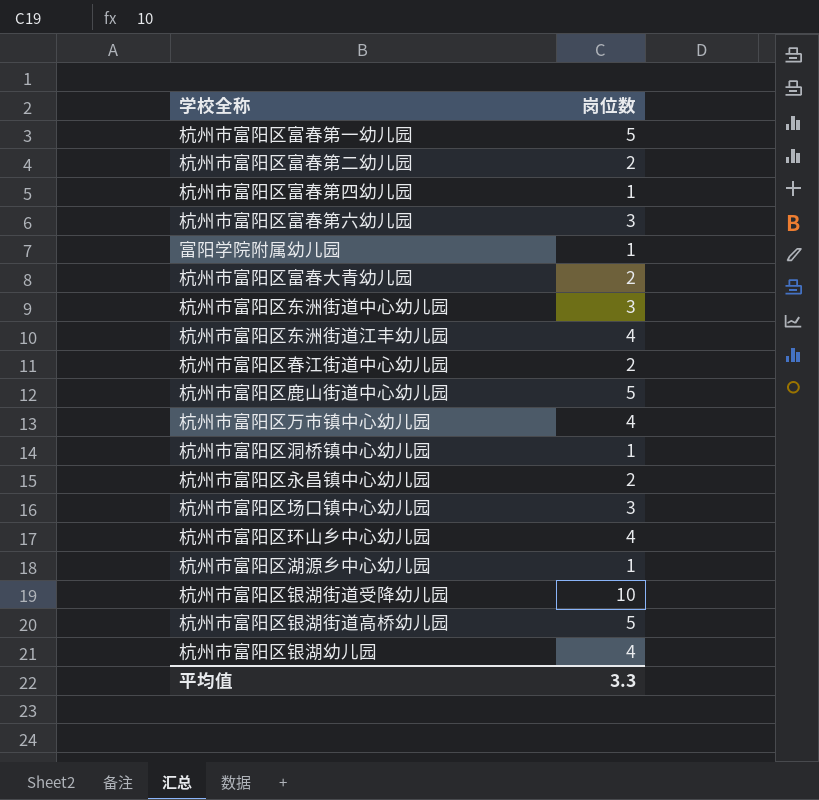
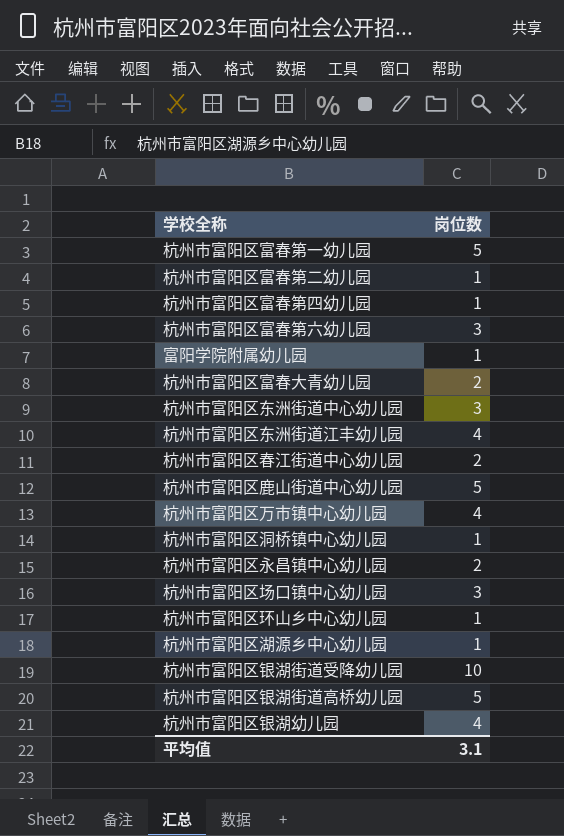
杭州市富阳区富春第二幼儿园 | 岗位数: 2 -> 1
杭州市富阳区环山乡中心幼儿园 | 岗位数: 4 -> 1
平均值 | 岗位数: 3.3 -> 3.1

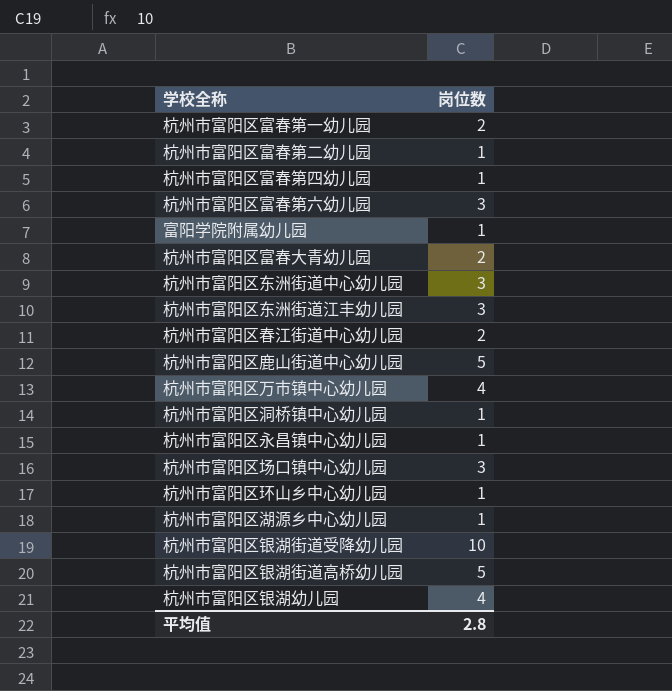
杭州市富阳区富春第一幼儿园 | 岗位数: 5 -> 2
杭州市富阳区东洲街道江丰幼儿园 | 岗位数: 4 -> 3
杭州市富阳区永昌镇中心幼儿园 | 岗位数: 2 -> 1
平均值 | 岗位数: 3.1 -> 2.8

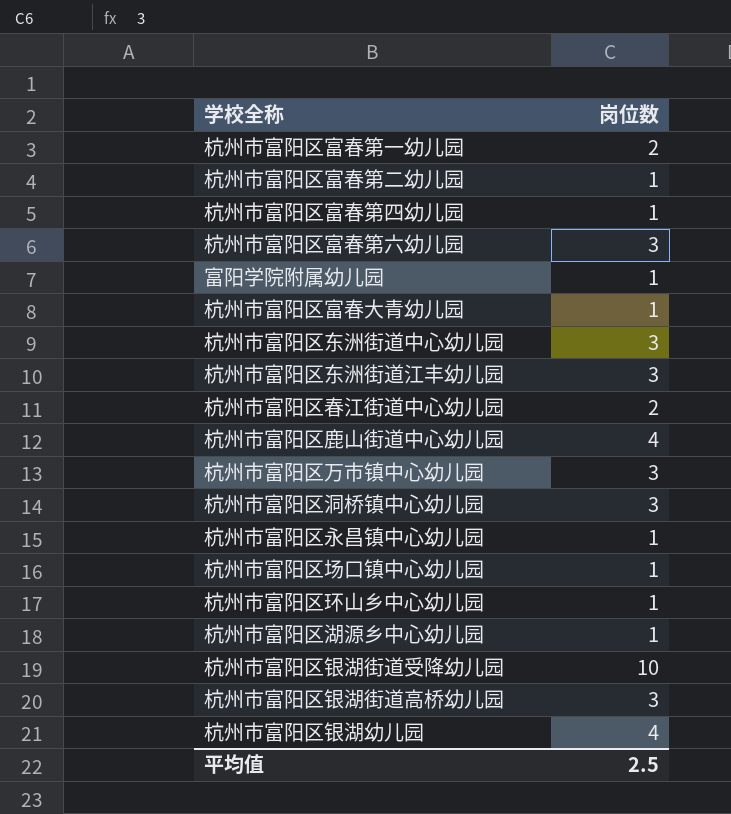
杭州市富阳区富春大青幼儿园 | 岗位数: 2 -> 1
杭州市富阳区鹿山街道中心幼儿园 | 岗位数: 5 -> 4
杭州市富阳区万市镇中心幼儿园 | 岗位数: 4 -> 3
杭州市富阳区洞桥镇中心幼儿园 | 岗位数: 1 -> 3
杭州市富阳区场口镇中心幼儿园 | 岗位数: 3 -> 1
杭州市富阳区银湖街道高桥幼儿园 | 岗位数: 5 -> 3
平均值 | 岗位数: 2.8 -> 2.5

